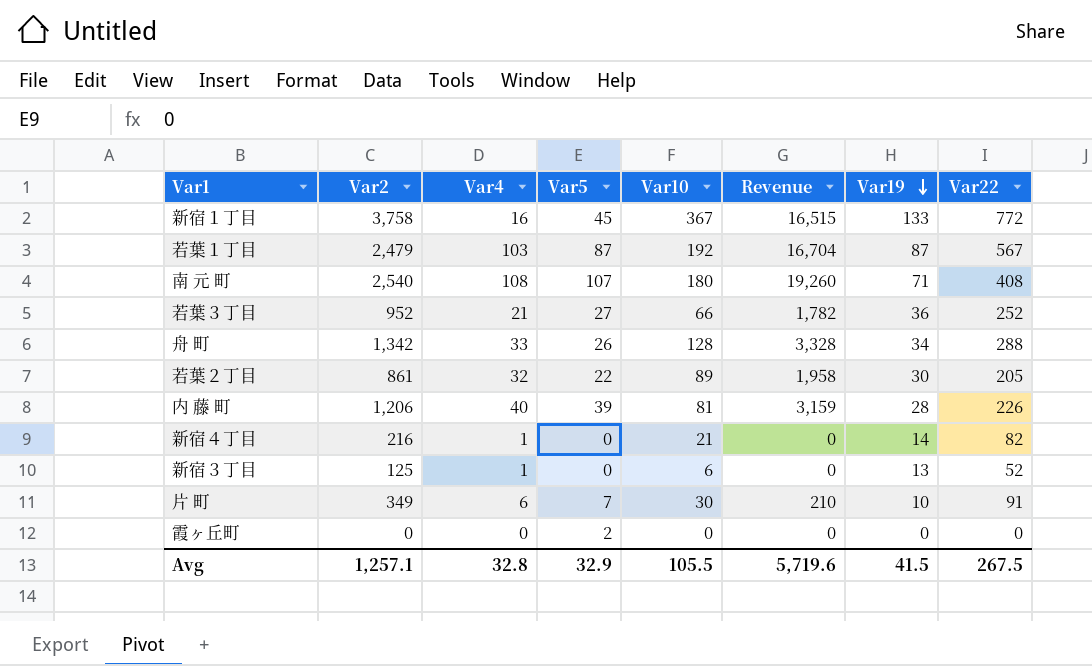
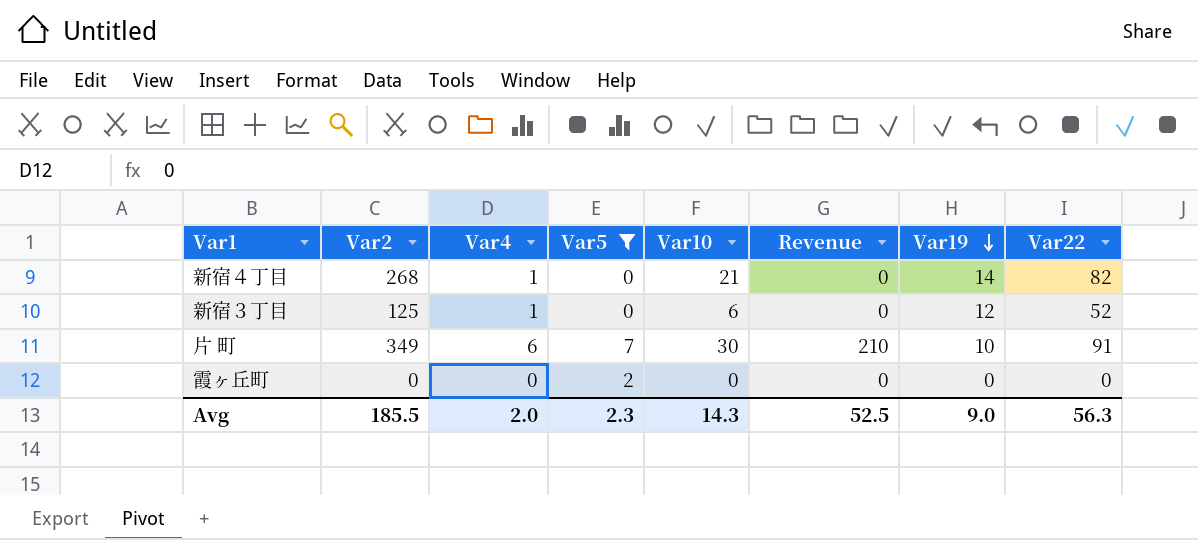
filter: none -> Var5 <= 7
新宿４丁目 | Var2: 216 -> 268
新宿３丁目 | Var19: 13 -> 12
Avg | Var2: 1,257.1 -> 185.5
Avg | Var4: 32.8 -> 2.0
Avg | Var5: 32.9 -> 2.3
Avg | Var10: 105.5 -> 14.3
Avg | Revenue: 5,719.6 -> 52.5
Avg | Var19: 41.5 -> 9.0
Avg | Var22: 267.5 -> 56.3

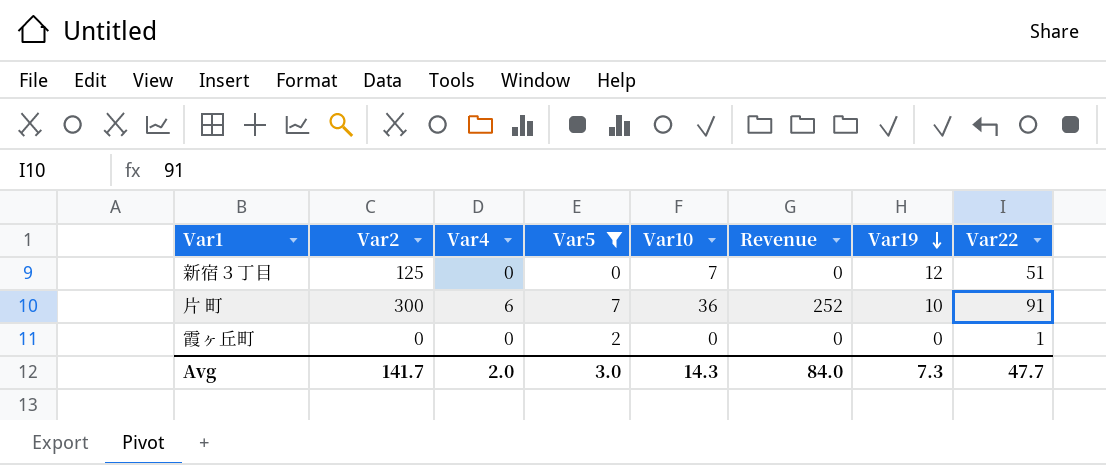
row 新宿４丁目: 268 | 1 | 0 | 21 | 0 | 14 | 82 -> none
新宿３丁目 | Var4: 1 -> 0
新宿３丁目 | Var10: 6 -> 7
新宿３丁目 | Var22: 52 -> 51
片 町 | Var2: 349 -> 300
片 町 | Var10: 30 -> 36
片 町 | Revenue: 210 -> 252
霞ヶ丘町 | Var22: 0 -> 1
Avg | Var2: 185.5 -> 141.7
Avg | Var5: 2.3 -> 3.0
Avg | Revenue: 52.5 -> 84.0
Avg | Var19: 9.0 -> 7.3
Avg | Var22: 56.3 -> 47.7

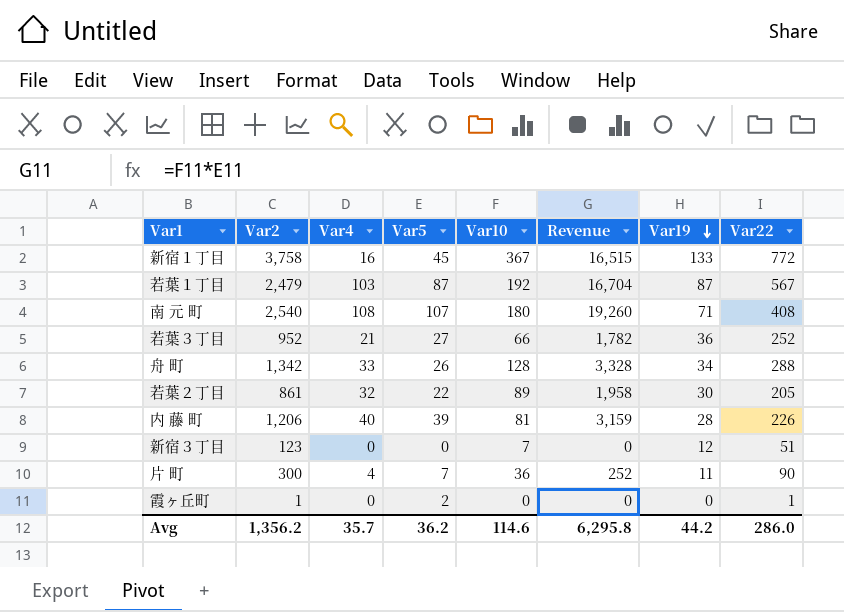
filter: Var5 <= 7 -> none
新宿３丁目 | Var2: 125 -> 123
片 町 | Var4: 6 -> 4
片 町 | Var19: 10 -> 11
片 町 | Var22: 91 -> 90
霞ヶ丘町 | Var2: 0 -> 1
Avg | Var2: 141.7 -> 1,356.2
Avg | Var4: 2.0 -> 35.7
Avg | Var5: 3.0 -> 36.2
Avg | Var10: 14.3 -> 114.6
Avg | Revenue: 84.0 -> 6,295.8
Avg | Var19: 7.3 -> 44.2
Avg | Var22: 47.7 -> 286.0

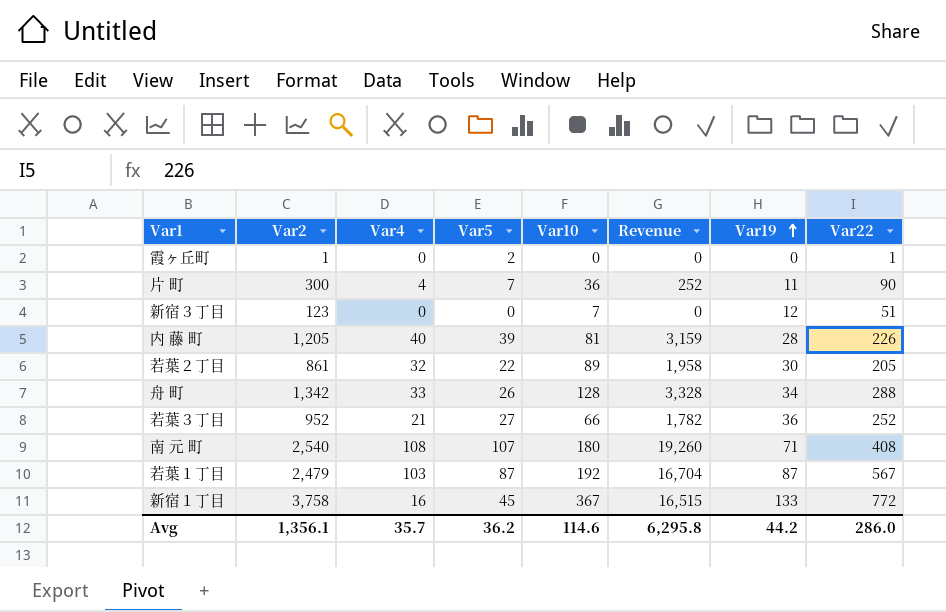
row order: Var19 descending -> Var19 ascending
内 藤 町 | Var2: 1,206 -> 1,205
Avg | Var2: 1,356.2 -> 1,356.1

